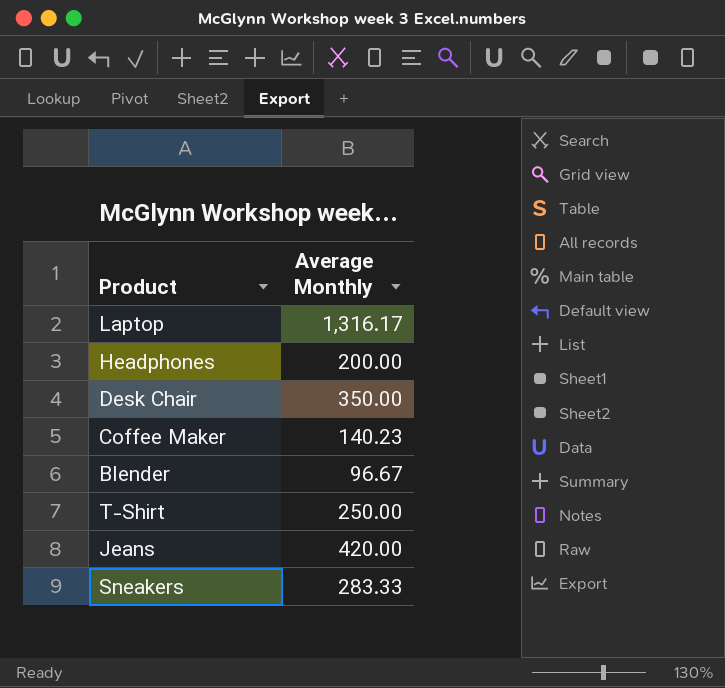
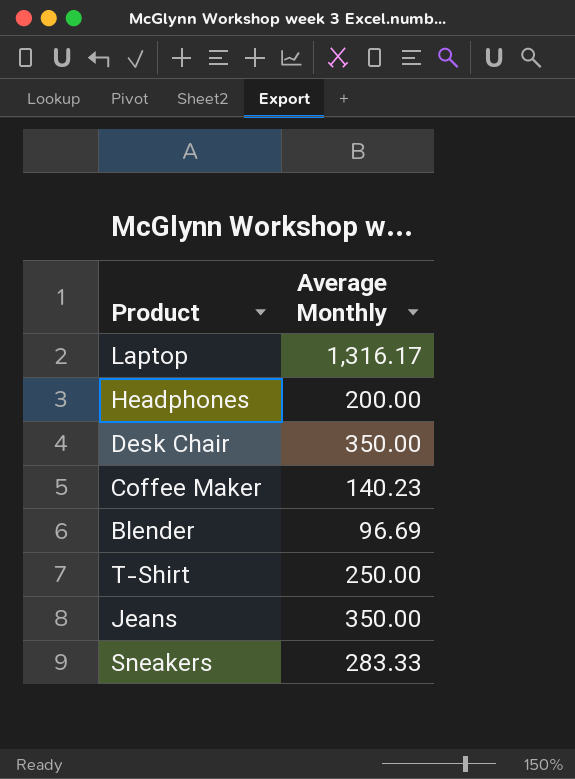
Blender | Average Monthly: 96.67 -> 96.69
Jeans | Average Monthly: 420.00 -> 350.00

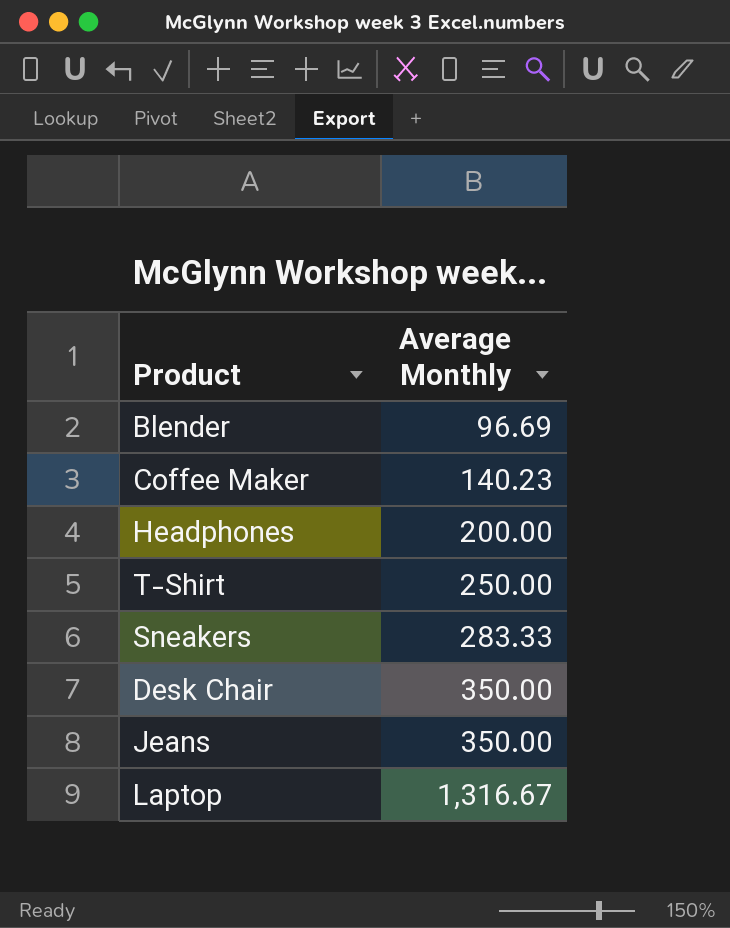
row order: none -> Average Monthly ascending
Laptop | Average Monthly: 1,316.17 -> 1,316.67

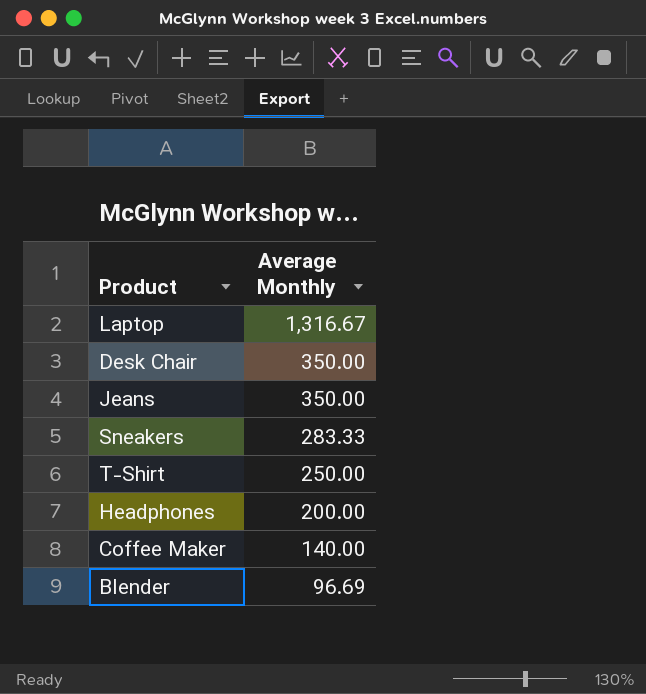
row order: Average Monthly ascending -> Average Monthly descending
Coffee Maker | Average Monthly: 140.23 -> 140.00

